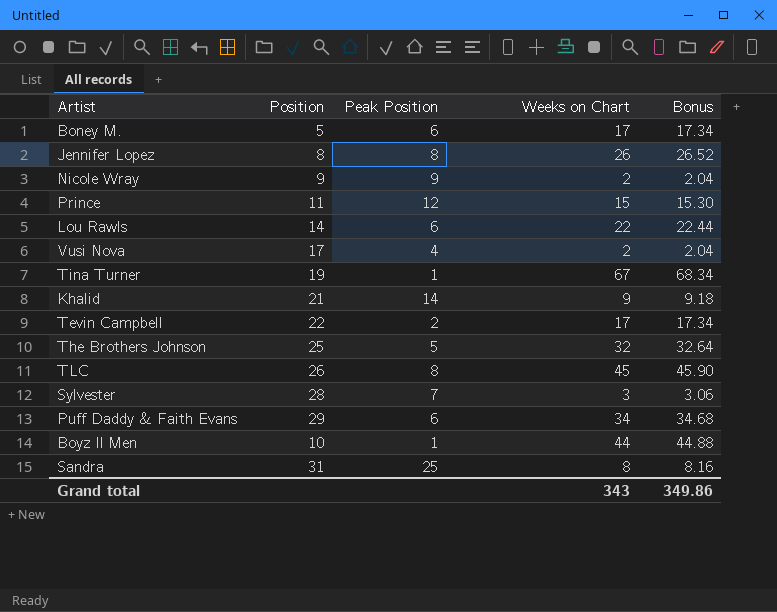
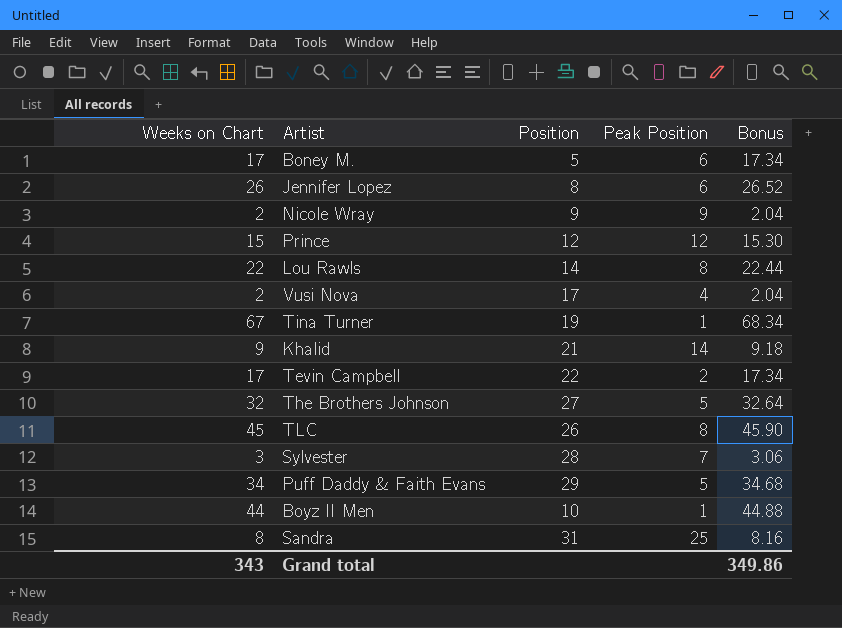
column Weeks on Chart | position: 4 -> 1
Jennifer Lopez | Peak Position: 8 -> 6
Prince | Position: 11 -> 12
Lou Rawls | Peak Position: 6 -> 8
The Brothers Johnson | Position: 25 -> 27
Puff Daddy & Faith Evans | Peak Position: 6 -> 5

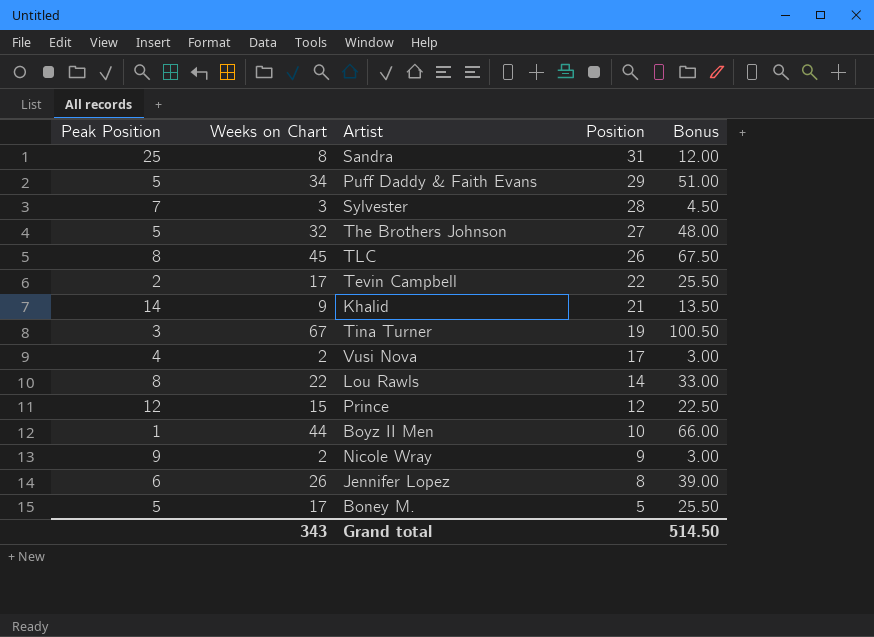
row order: none -> Position descending
column Peak Position | position: 4 -> 1
column Bonus | formula: [Weeks on Chart] * 1.02 -> [Weeks on Chart] * 1.5
Tina Turner | Peak Position: 1 -> 3
Boney M. | Peak Position: 6 -> 5
Grand total | Bonus: 349.86 -> 514.50

